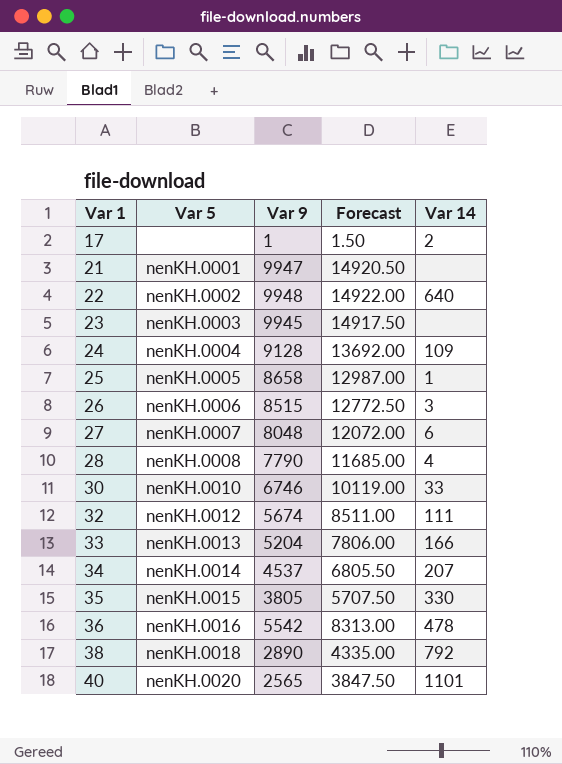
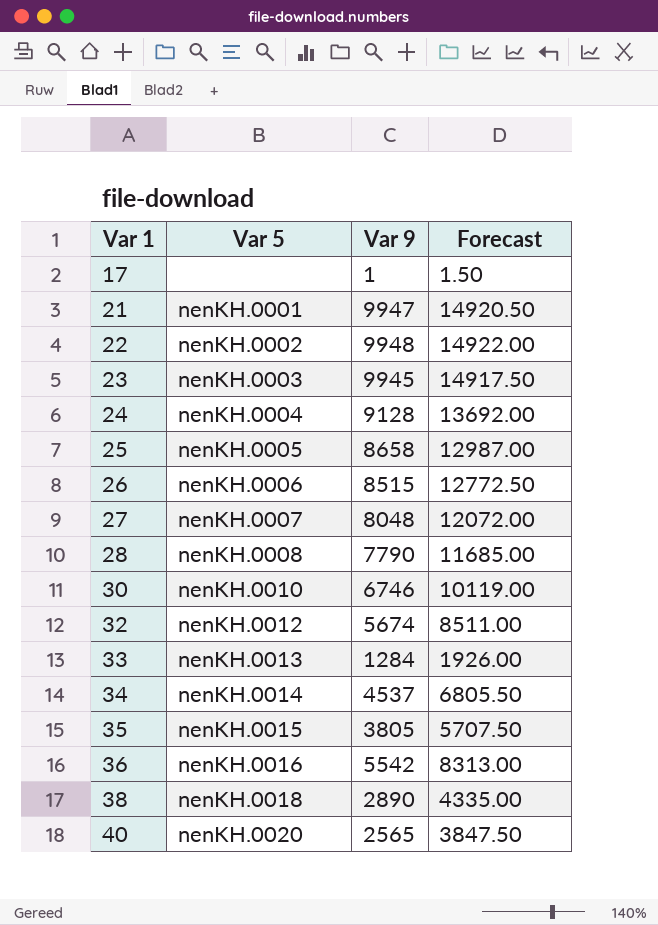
column Var 14 | position: 5 -> none
33 | Var 9: 5204 -> 1284
33 | Forecast: 7806.00 -> 1926.00

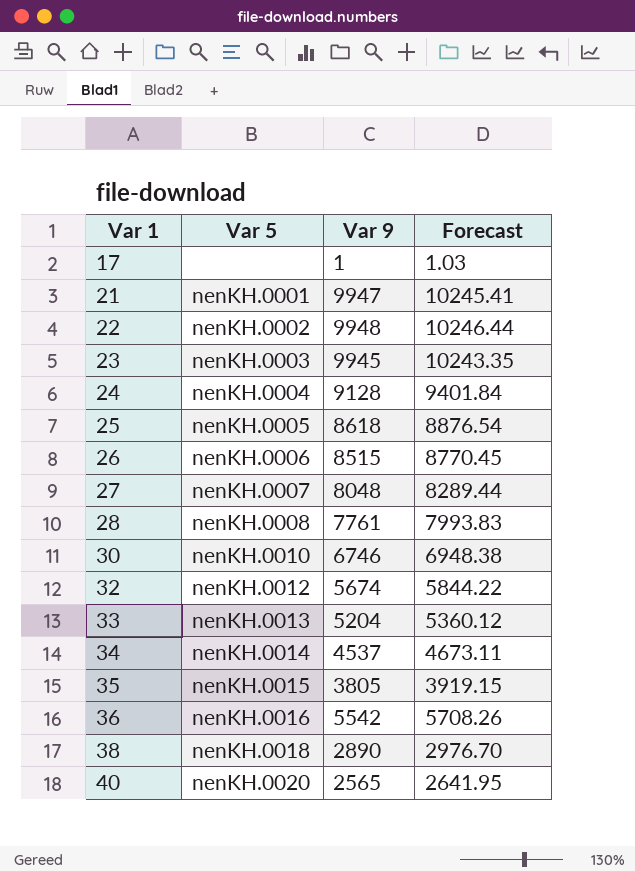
column Forecast | formula: [Var 9] * 1.5 -> [Var 9] * 1.03
25 | Var 9: 8658 -> 8618
28 | Var 9: 7790 -> 7761
33 | Var 9: 1284 -> 5204

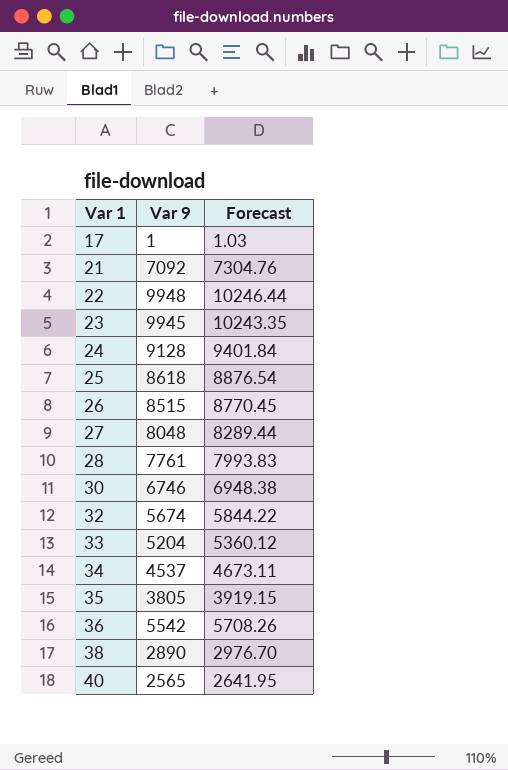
column Var 5 | position: 2 -> none
21 | Var 9: 9947 -> 7092
21 | Forecast: 10245.41 -> 7304.76

